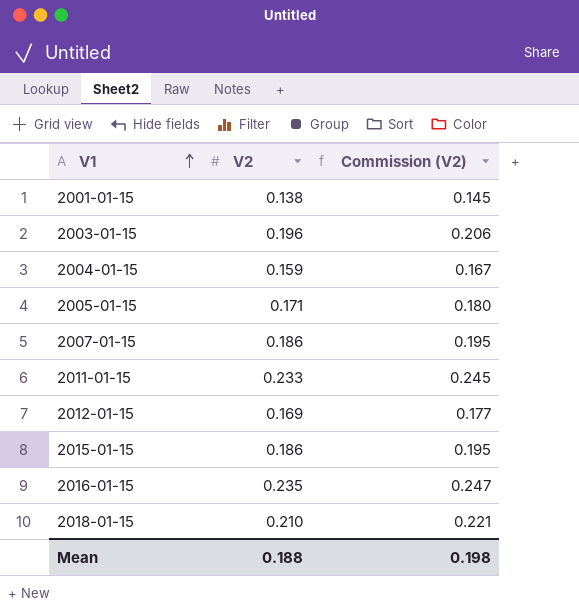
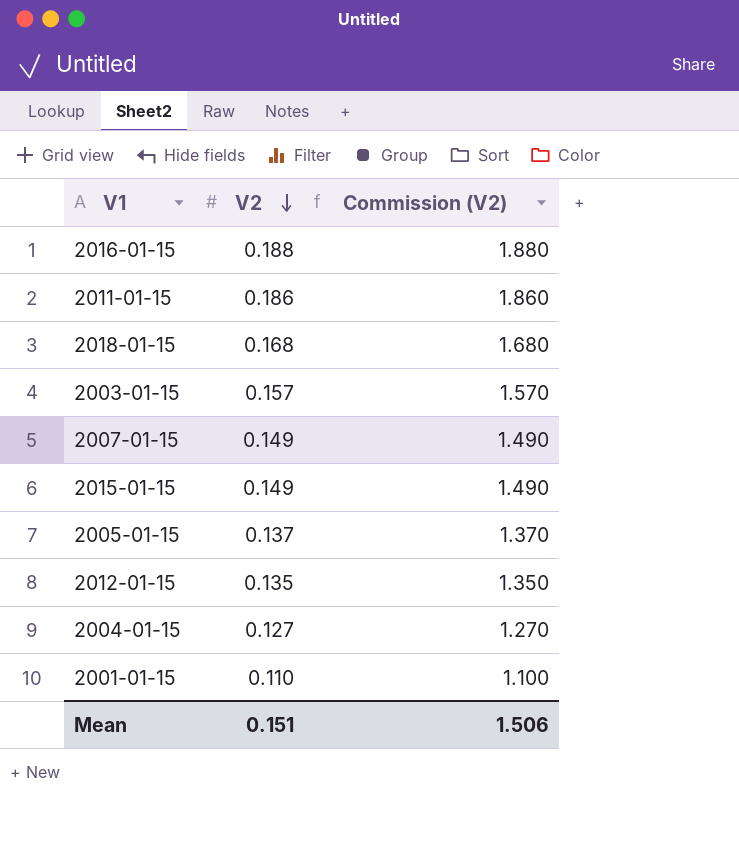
row order: V1 ascending -> V2 descending
column Commission (V2) | formula: [V2] * 1.05 -> [V2] * 10
2016-01-15 | V2: 0.235 -> 0.188
2011-01-15 | V2: 0.233 -> 0.186
2018-01-15 | V2: 0.210 -> 0.168
2003-01-15 | V2: 0.196 -> 0.157
2007-01-15 | V2: 0.186 -> 0.149
2015-01-15 | V2: 0.186 -> 0.149
2005-01-15 | V2: 0.171 -> 0.137
2012-01-15 | V2: 0.169 -> 0.135
2004-01-15 | V2: 0.159 -> 0.127
2001-01-15 | V2: 0.138 -> 0.110
Mean | V2: 0.188 -> 0.151
Mean | Commission (V2): 0.198 -> 1.506

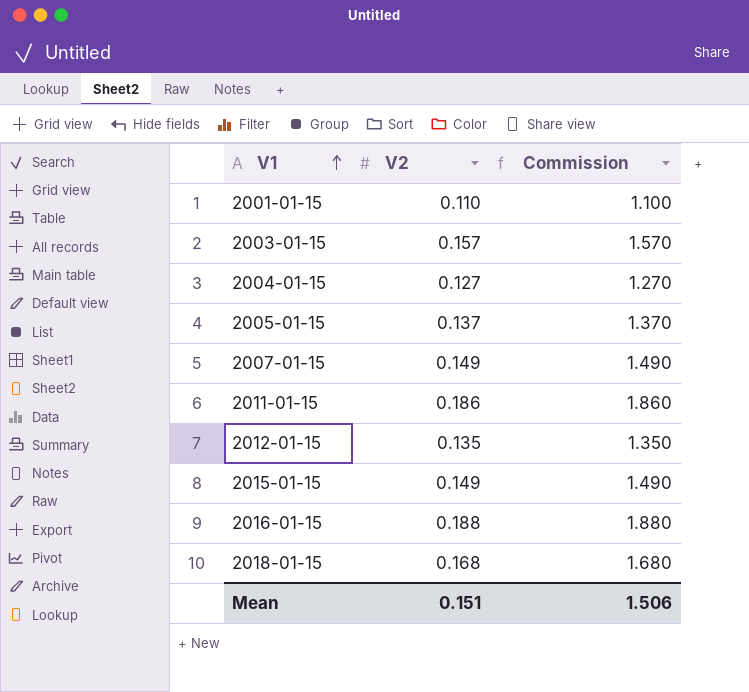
row order: V2 descending -> V1 ascending
column name: Commission (V2) -> Commission

